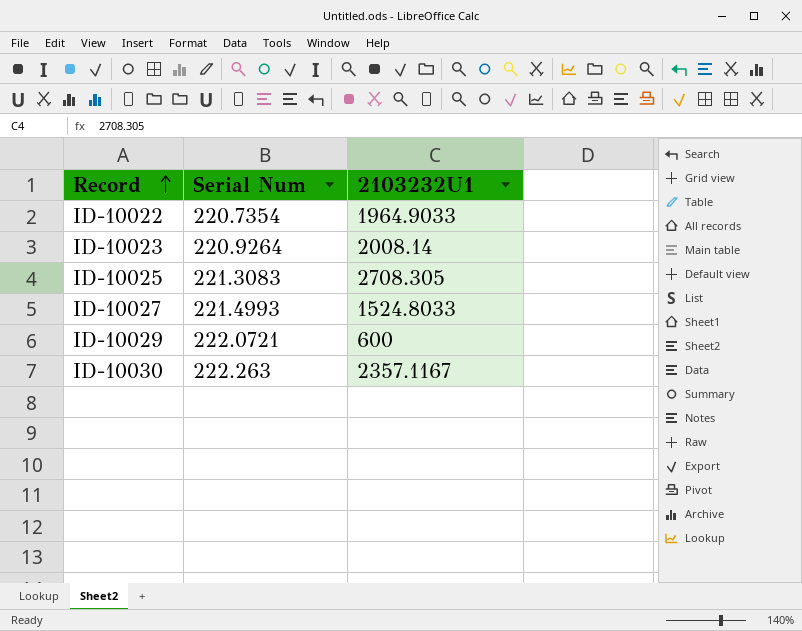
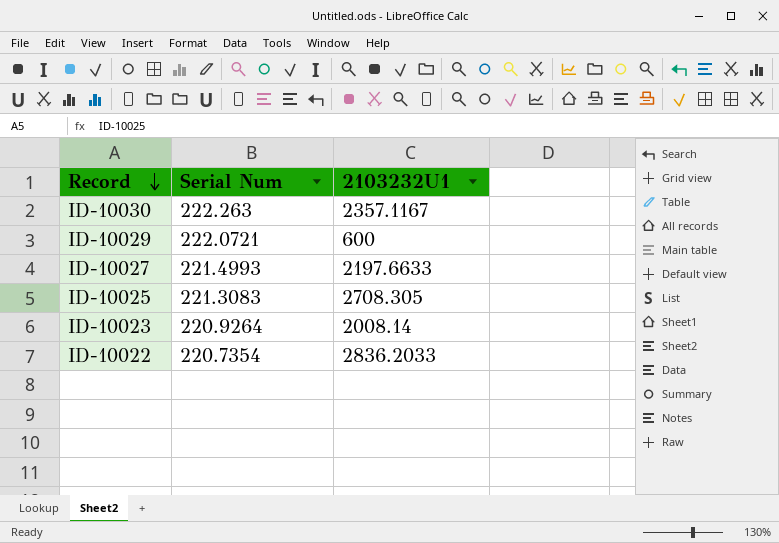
row order: Record ascending -> Record descending
ID-10027 | 2103232U1: 1524.8033 -> 2197.6633
ID-10022 | 2103232U1: 1964.9033 -> 2836.2033

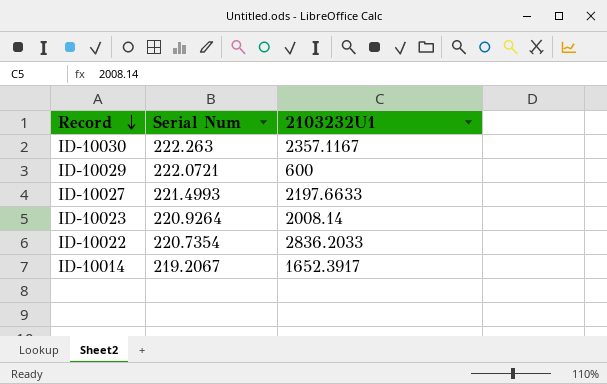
row ID-10025: 221.3083 | 2708.305 -> none
row ID-10014: none -> 219.2067 | 1652.3917

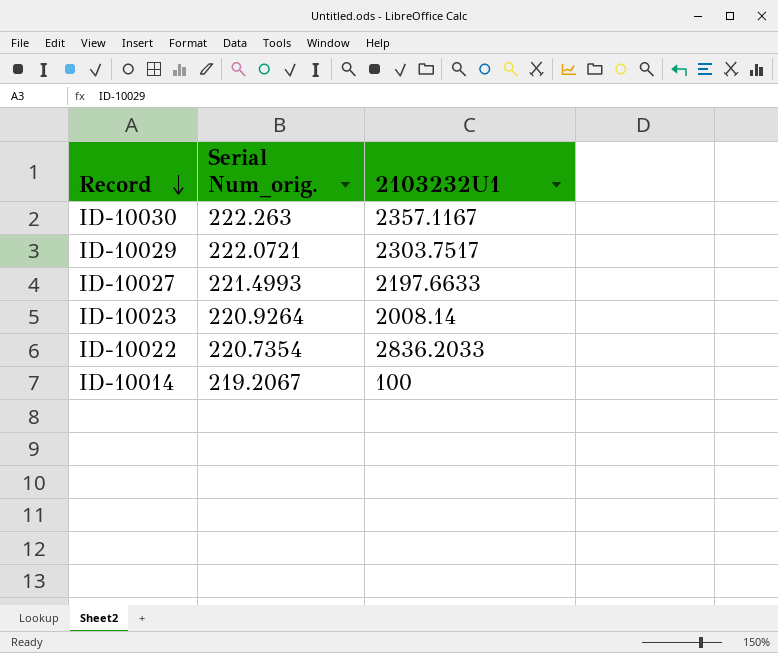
column name: Serial Num -> Serial Num_orig.
ID-10029 | 2103232U1: 600 -> 2303.7517
ID-10014 | 2103232U1: 1652.3917 -> 100

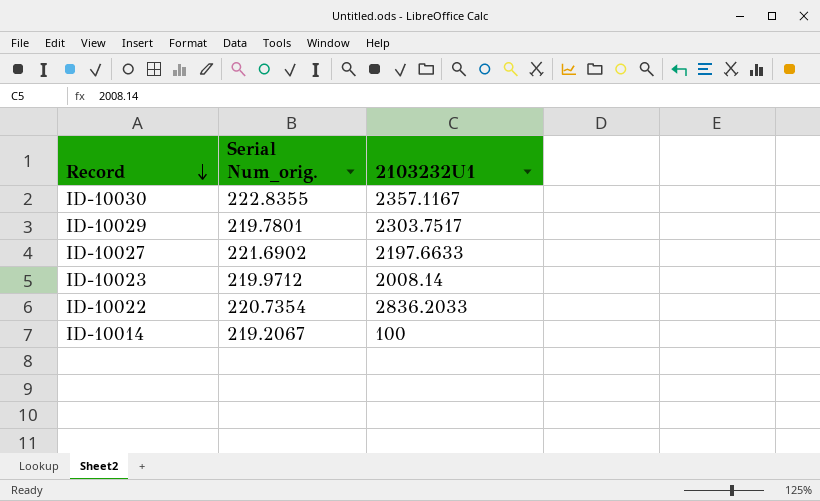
ID-10030 | Serial Num_orig.: 222.263 -> 222.8355
ID-10029 | Serial Num_orig.: 222.0721 -> 219.7801
ID-10027 | Serial Num_orig.: 221.4993 -> 221.6902
ID-10023 | Serial Num_orig.: 220.9264 -> 219.9712

